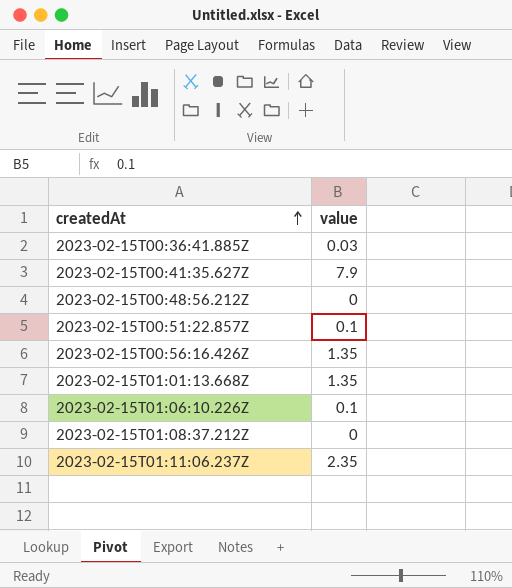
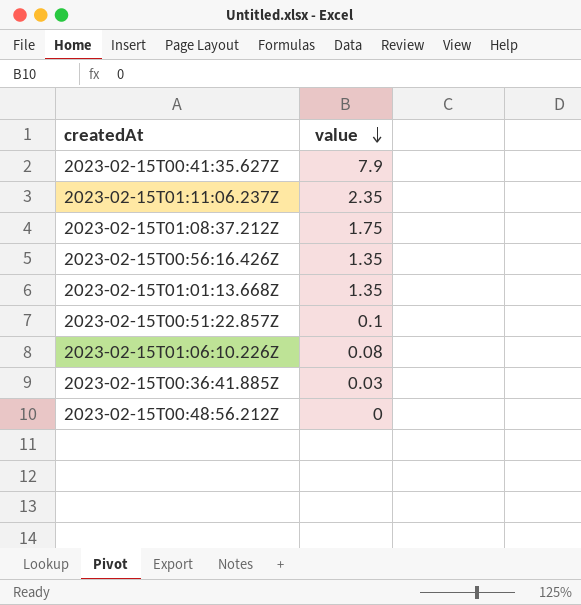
row order: createdAt ascending -> value descending
2023-02-15T01:08:37.212Z | value: 0 -> 1.75
2023-02-15T01:06:10.226Z | value: 0.1 -> 0.08

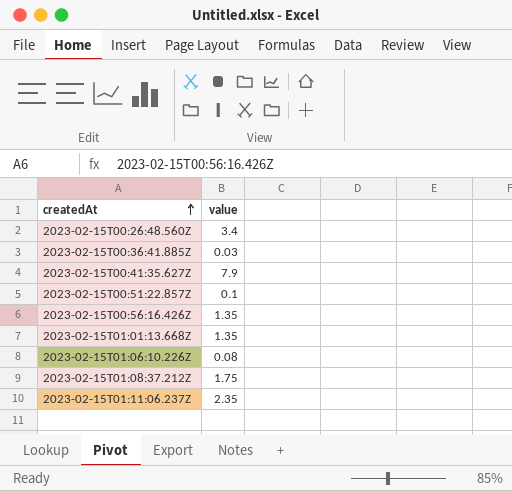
row order: value descending -> createdAt ascending
row 2023-02-15T00:48:56.212Z: 0 -> none
row 2023-02-15T00:26:48.560Z: none -> 3.4

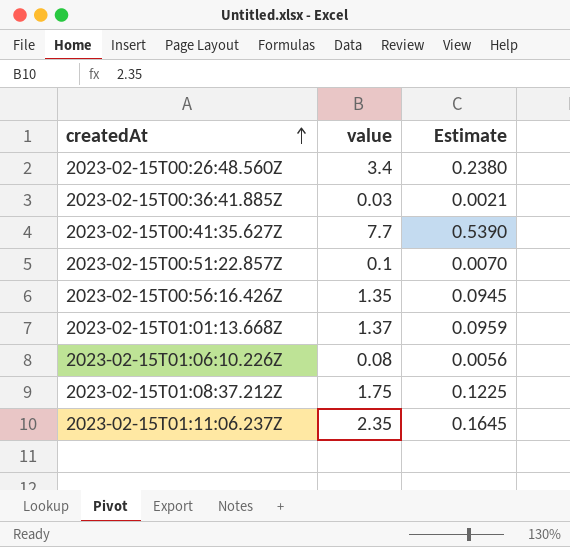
column Estimate | formula: none -> [value] * 0.07
2023-02-15T00:41:35.627Z | value: 7.9 -> 7.7
2023-02-15T01:01:13.668Z | value: 1.35 -> 1.37

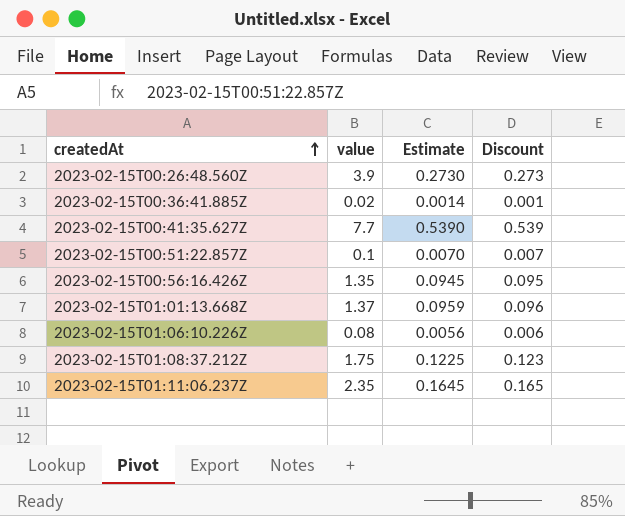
column Discount | formula: none -> [value] * 0.07
2023-02-15T00:26:48.560Z | value: 3.4 -> 3.9
2023-02-15T00:26:48.560Z | Estimate: 0.2380 -> 0.2730
2023-02-15T00:36:41.885Z | value: 0.03 -> 0.02
2023-02-15T00:36:41.885Z | Estimate: 0.0021 -> 0.0014

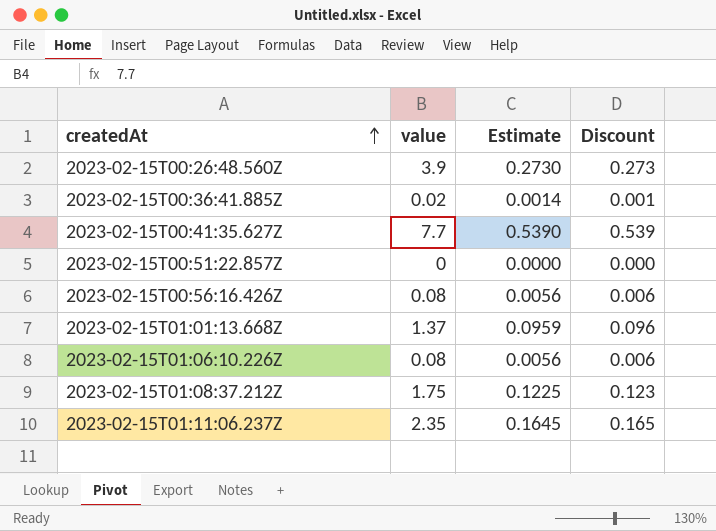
2023-02-15T00:51:22.857Z | value: 0.1 -> 0
2023-02-15T00:51:22.857Z | Estimate: 0.0070 -> 0.0000
2023-02-15T00:51:22.857Z | Discount: 0.007 -> 0.000
2023-02-15T00:56:16.426Z | value: 1.35 -> 0.08
2023-02-15T00:56:16.426Z | Estimate: 0.0945 -> 0.0056
2023-02-15T00:56:16.426Z | Discount: 0.095 -> 0.006

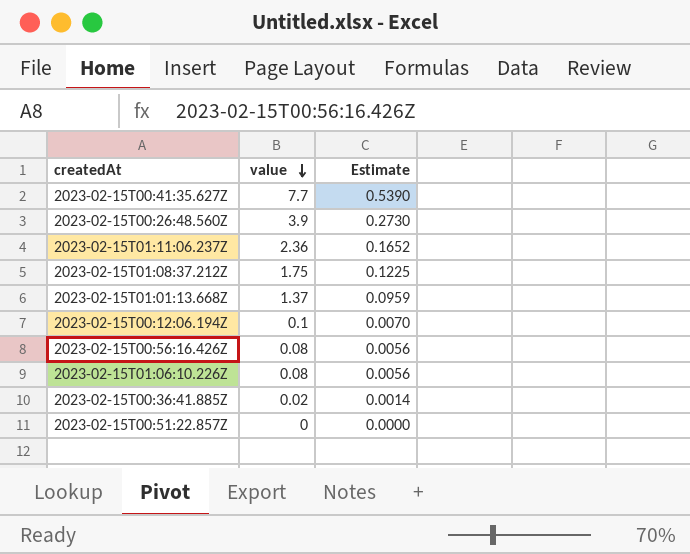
row order: createdAt ascending -> value descending
column Discount | formula: [value] * 0.07 -> none
2023-02-15T01:11:06.237Z | value: 2.35 -> 2.36
2023-02-15T01:11:06.237Z | Estimate: 0.1645 -> 0.1652
row 2023-02-15T00:12:06.194Z: none -> 0.1 | 0.0070

